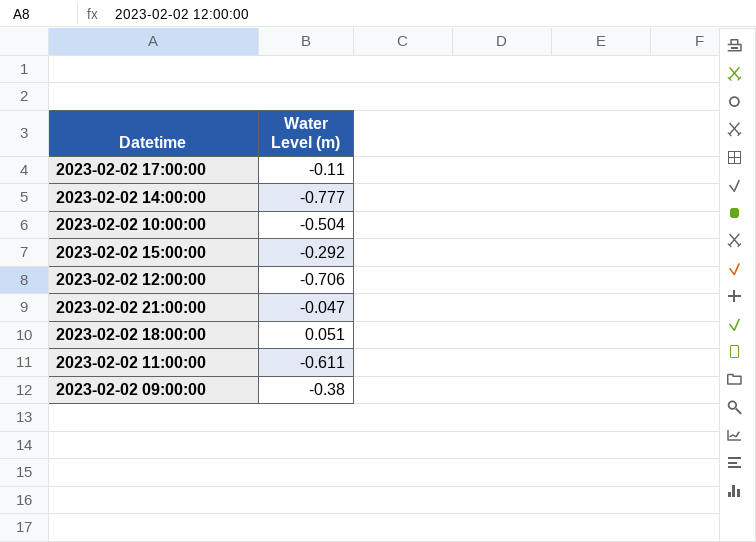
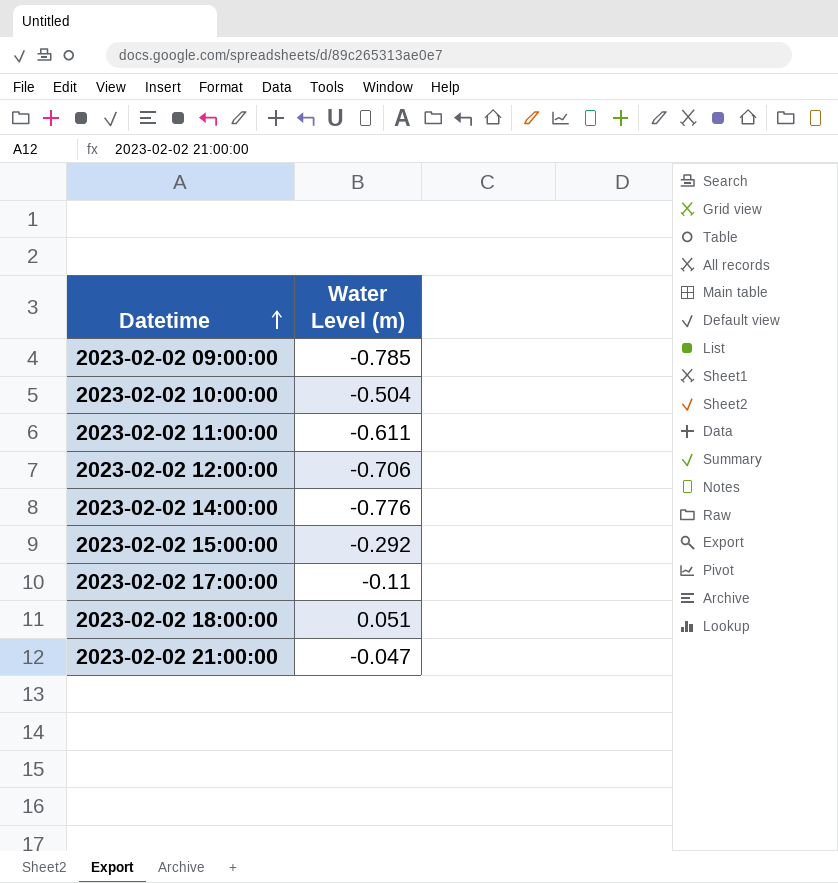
row order: none -> Datetime ascending
2023-02-02 09:00:00 | Water Level (m): -0.38 -> -0.785
2023-02-02 14:00:00 | Water Level (m): -0.777 -> -0.776

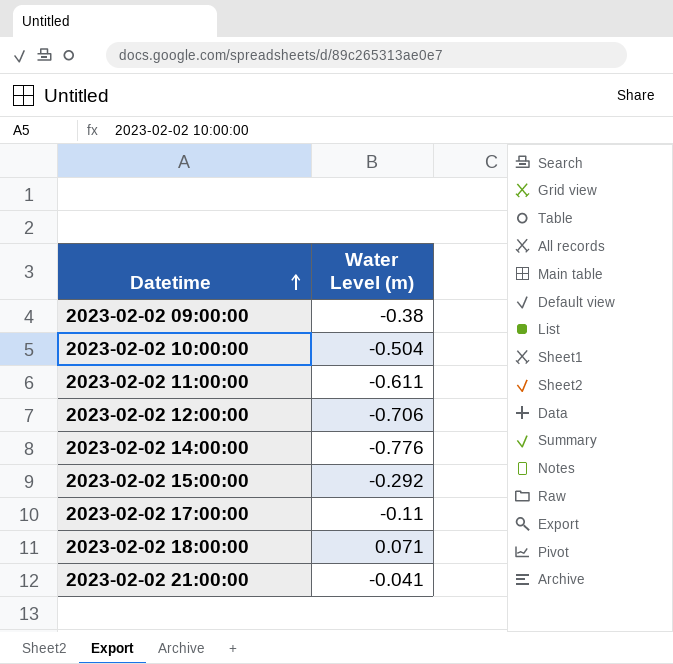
2023-02-02 09:00:00 | Water Level (m): -0.785 -> -0.38
2023-02-02 18:00:00 | Water Level (m): 0.051 -> 0.071
2023-02-02 21:00:00 | Water Level (m): -0.047 -> -0.041

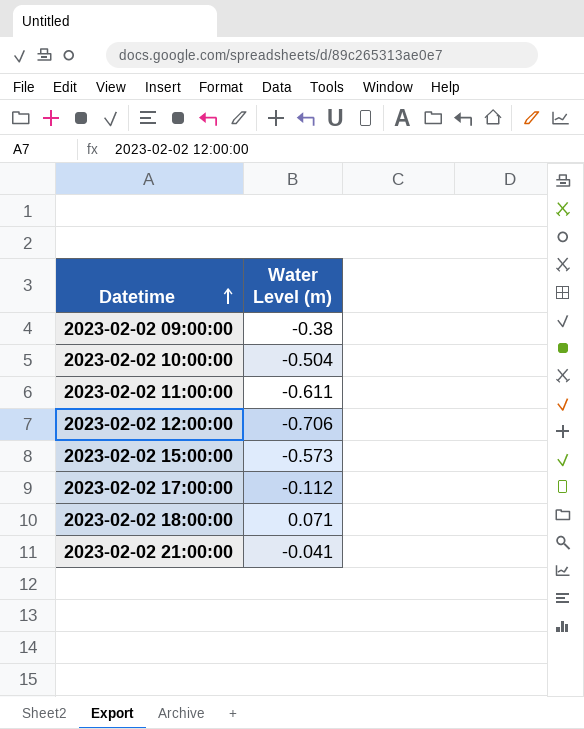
row 2023-02-02 14:00:00: -0.776 -> none
2023-02-02 15:00:00 | Water Level (m): -0.292 -> -0.573
2023-02-02 17:00:00 | Water Level (m): -0.11 -> -0.112

